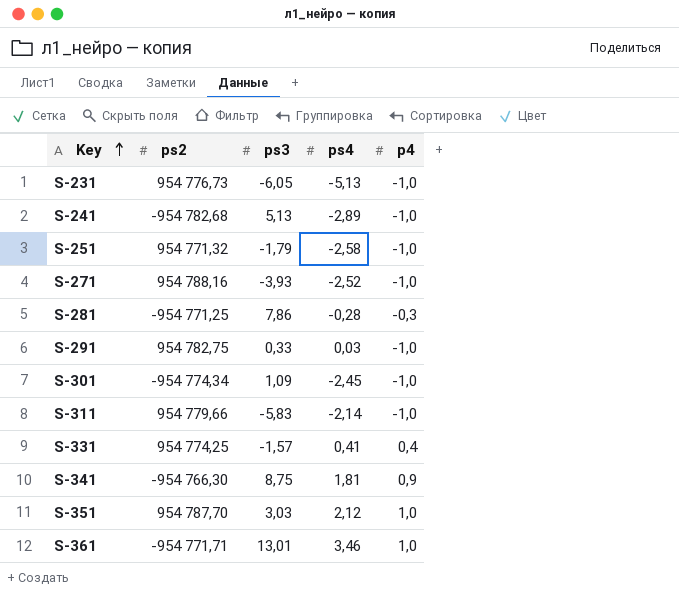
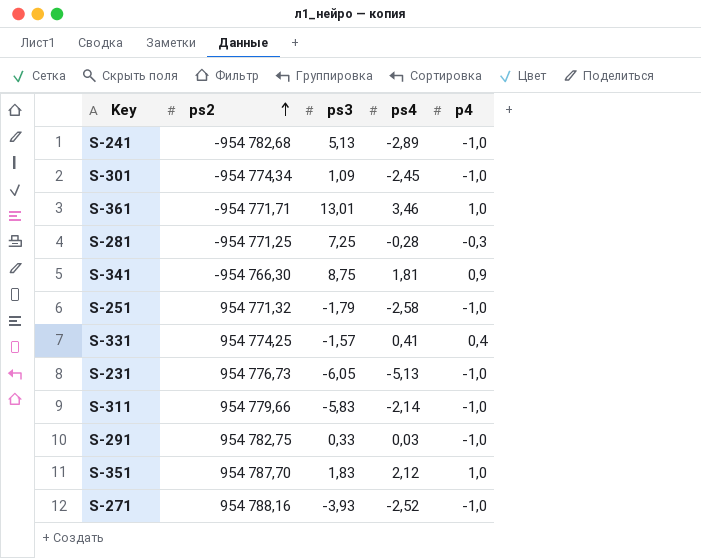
row order: Key ascending -> ps2 ascending
S-281 | ps3: 7,86 -> 7,25
S-351 | ps3: 3,03 -> 1,83

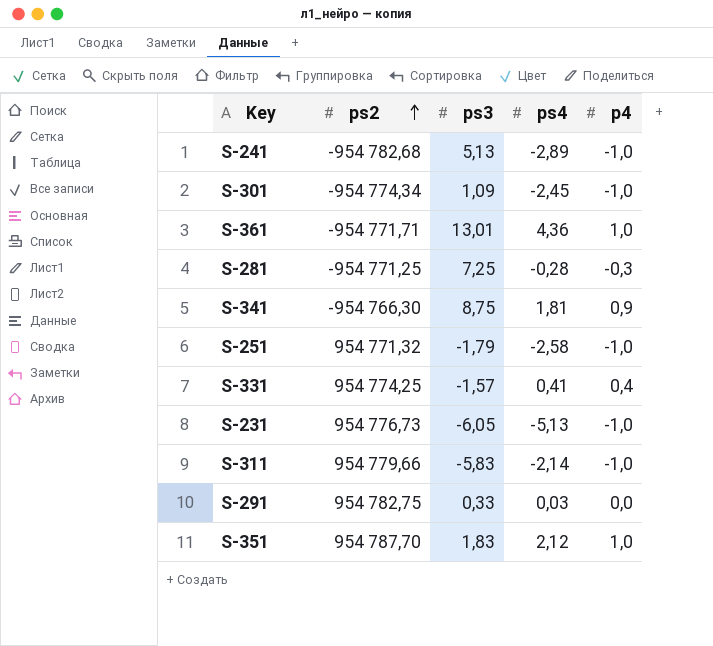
row S-271: 954 788,16 | -3,93 | -2,52 | -1,0 -> none
S-361 | ps4: 3,46 -> 4,36
S-291 | p4: -1,0 -> 0,0

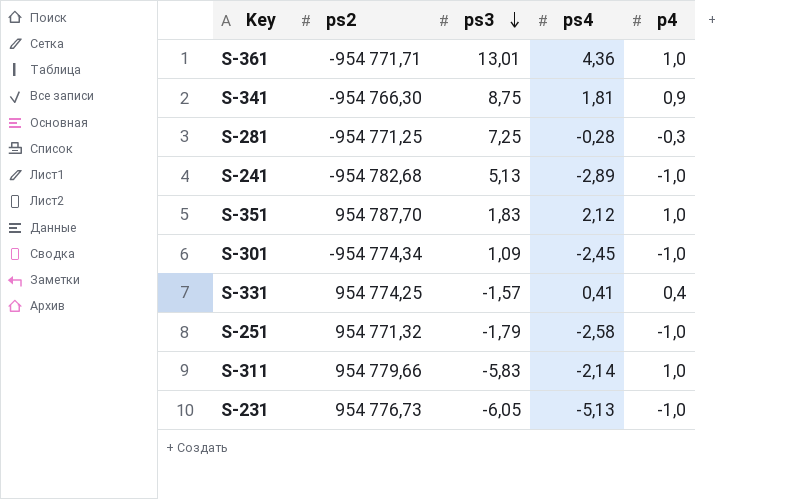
row order: ps2 ascending -> ps3 descending
row S-291: 954 782,75 | 0,33 | 0,03 | 0,0 -> none
S-311 | p4: -1,0 -> 1,0

